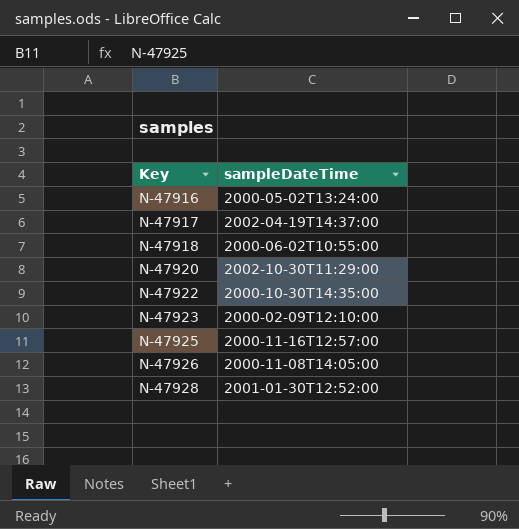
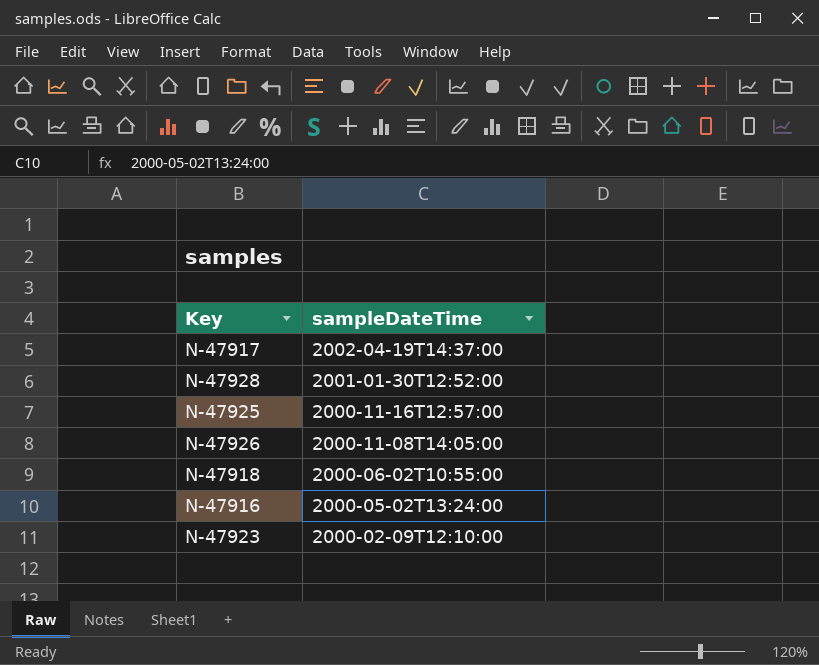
row order: Key ascending -> sampleDateTime descending
row N-47920: 2002-10-30T11:29:00 -> none
row N-47922: 2000-10-30T14:35:00 -> none

